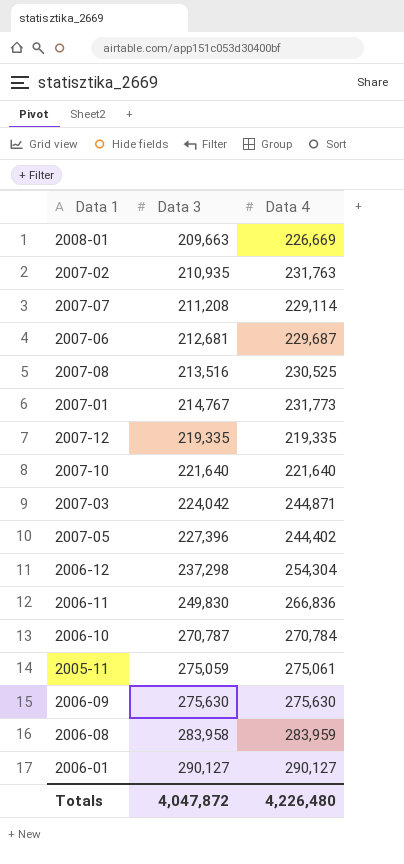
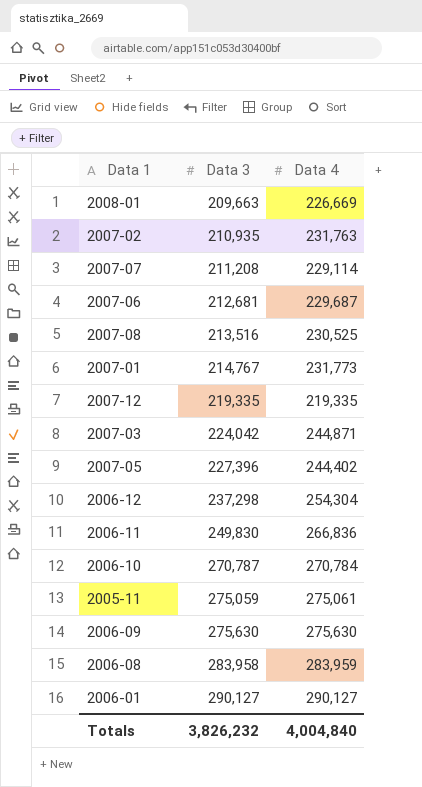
row 2007-10: 221,640 | 221,640 -> none
Totals | Data 3: 4,047,872 -> 3,826,232
Totals | Data 4: 4,226,480 -> 4,004,840

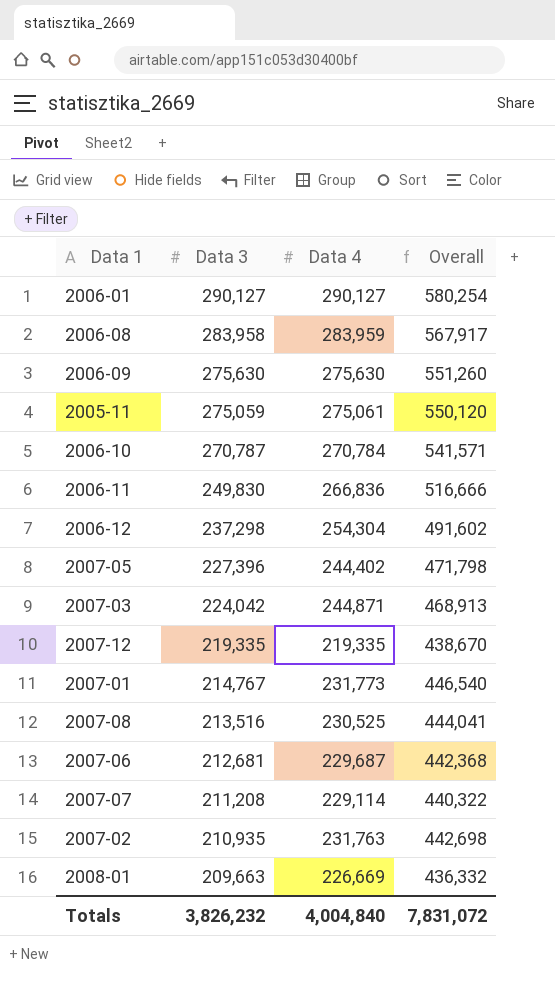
row order: Data 3 ascending -> Data 3 descending
column Overall | formula: none -> [Data 3] + [Data 4]

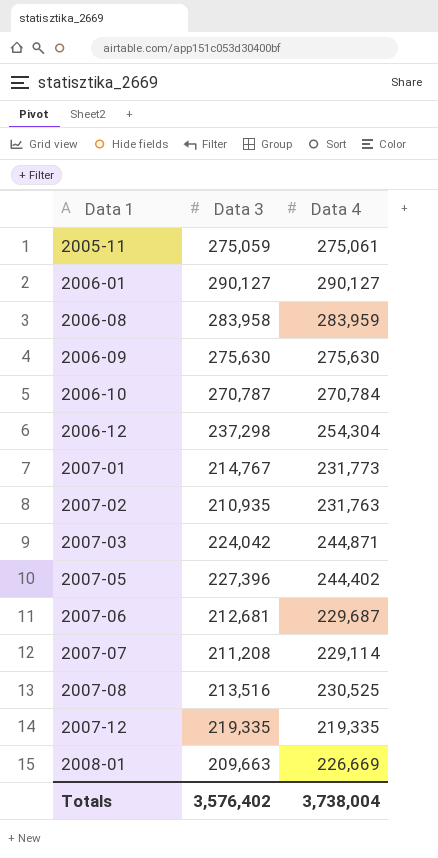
row order: Data 3 descending -> Data 1 ascending
column Overall | formula: [Data 3] + [Data 4] -> none
row 2006-11: 249,830 | 266,836 | 516,666 -> none
Totals | Data 3: 3,826,232 -> 3,576,402
Totals | Data 4: 4,004,840 -> 3,738,004

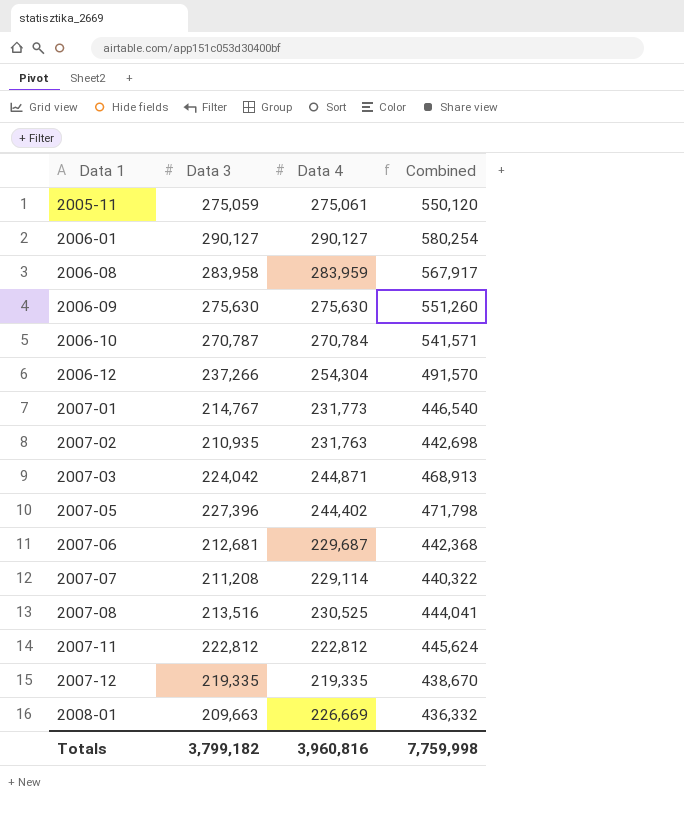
column Combined | formula: none -> [Data 3] + [Data 4]
2006-12 | Data 3: 237,298 -> 237,266
row 2007-11: none -> 222,812 | 222,812 | 445,624
Totals | Data 3: 3,576,402 -> 3,799,182
Totals | Data 4: 3,738,004 -> 3,960,816

